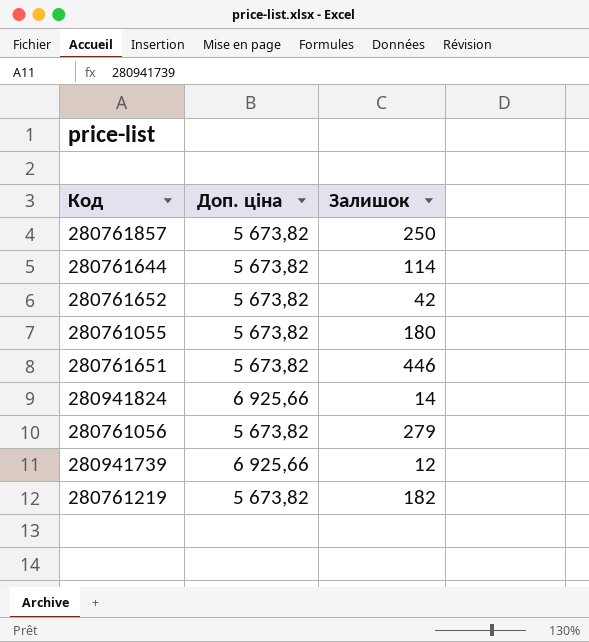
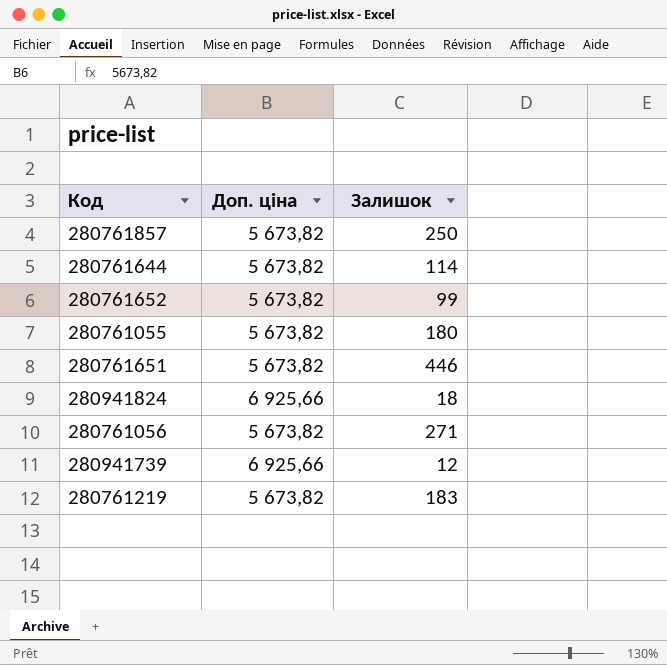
280761652 | Залишок: 42 -> 99
280941824 | Залишок: 14 -> 18
280761056 | Залишок: 279 -> 271
280761219 | Залишок: 182 -> 183

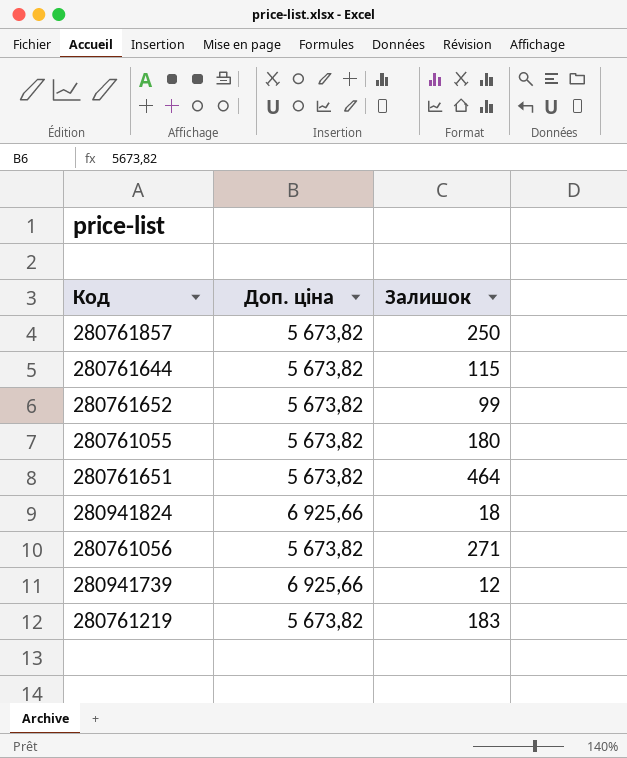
280761644 | Залишок: 114 -> 115
280761651 | Залишок: 446 -> 464

